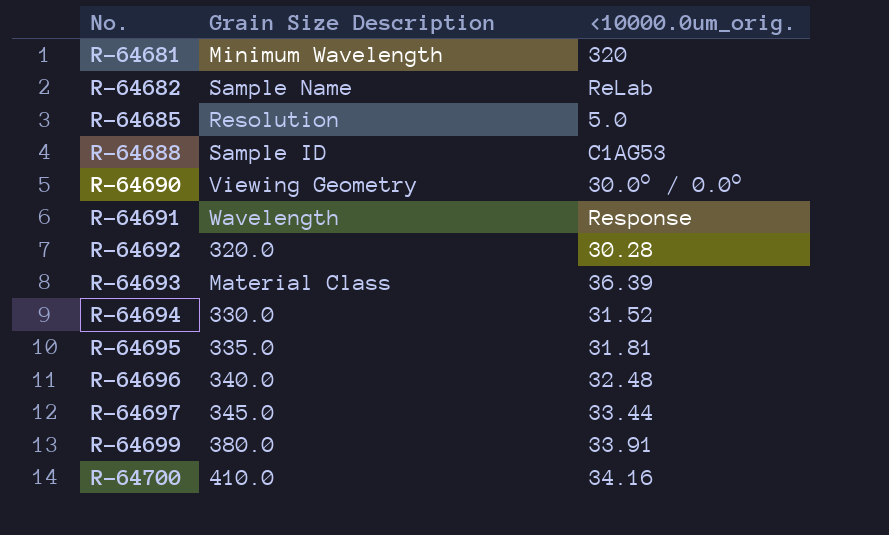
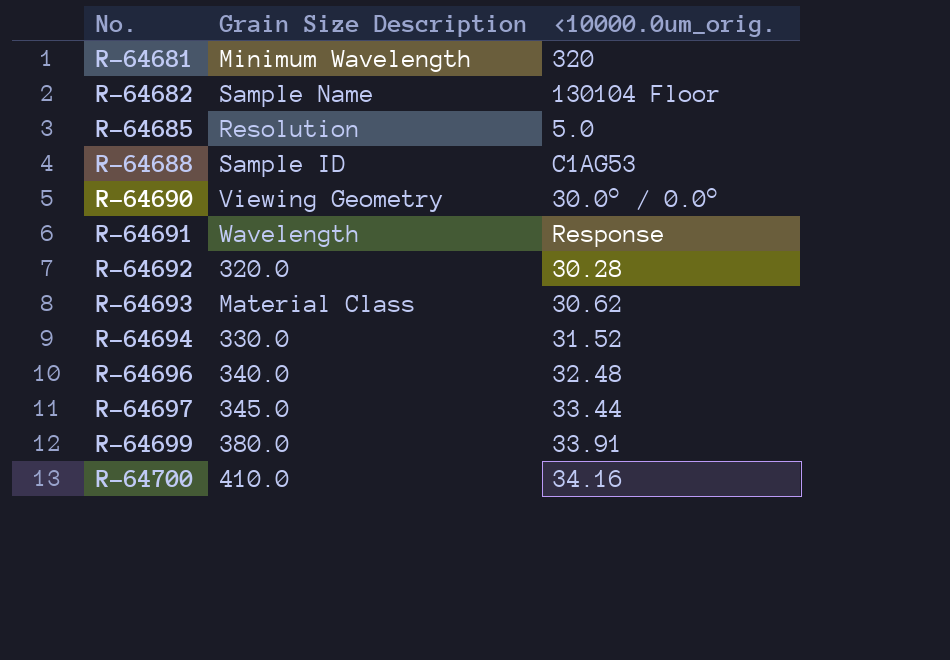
row R-64695: 335.0 | 31.81 -> none
R-64682 | <10000.0um_orig.: ReLab -> 130104 Floor
R-64693 | <10000.0um_orig.: 36.39 -> 30.62

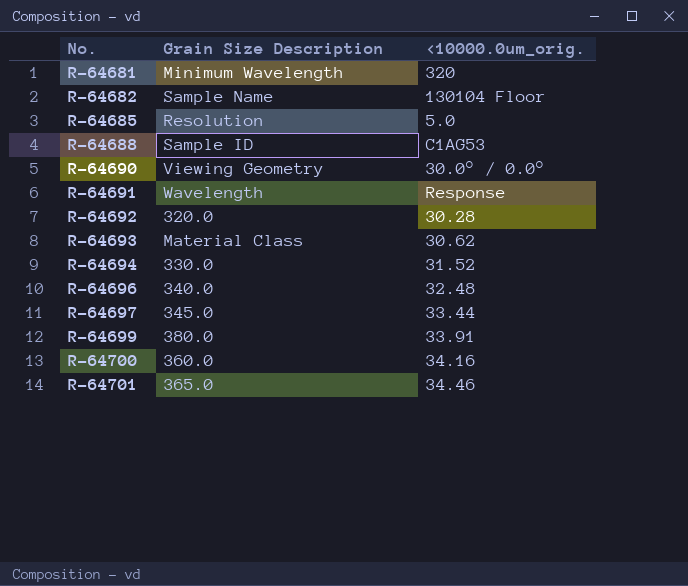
R-64700 | Grain Size Description: 410.0 -> 360.0
row R-64701: none -> 365.0 | 34.46

